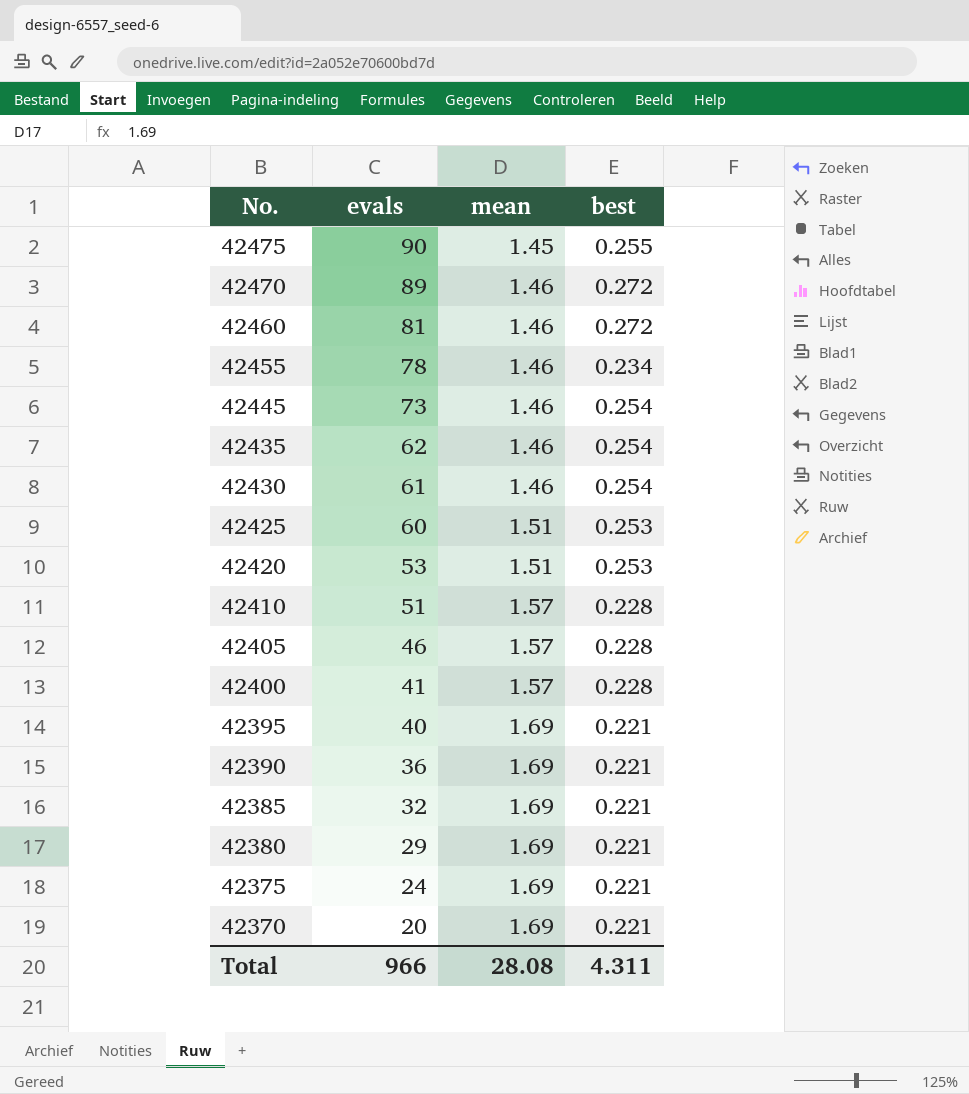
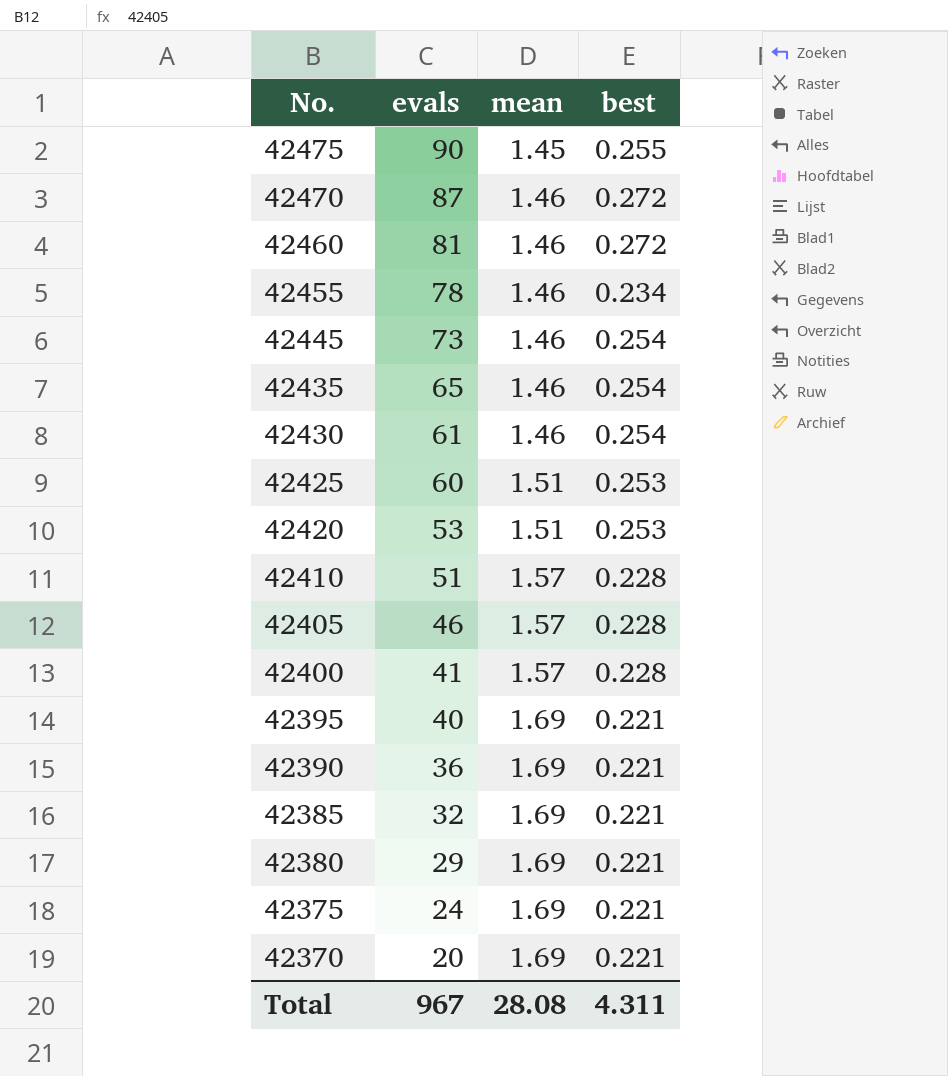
42470 | evals: 89 -> 87
42435 | evals: 62 -> 65
Total | evals: 966 -> 967

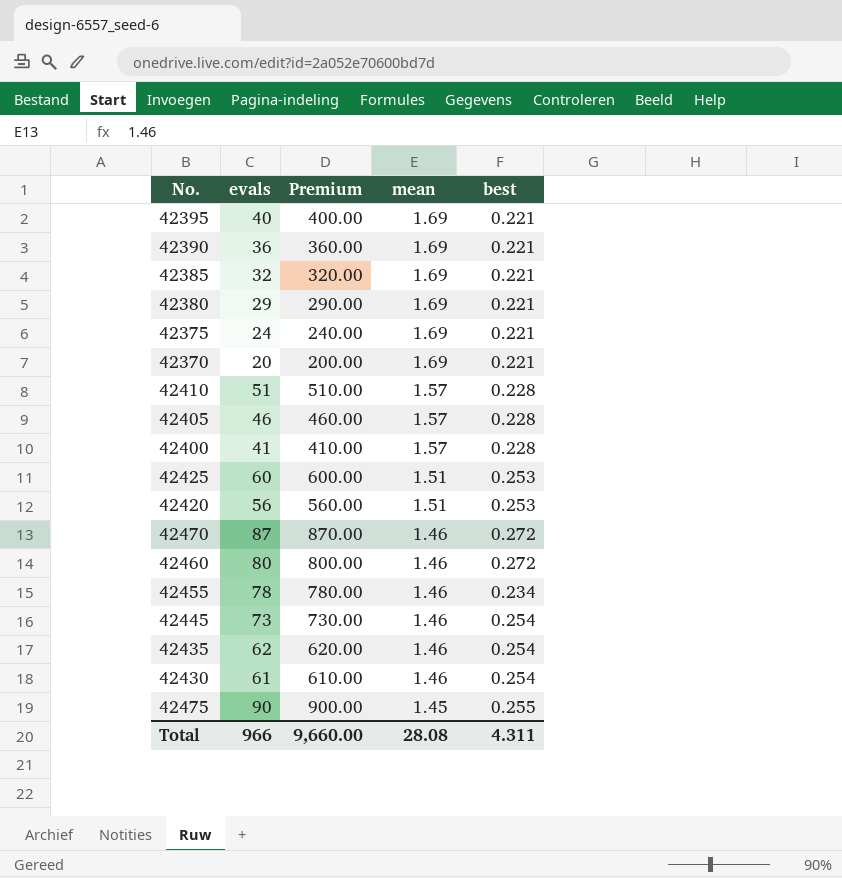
row order: No. descending -> mean descending
column Premium | formula: none -> [evals] * 10
42420 | evals: 53 -> 56
42460 | evals: 81 -> 80
42435 | evals: 65 -> 62
Total | evals: 967 -> 966

